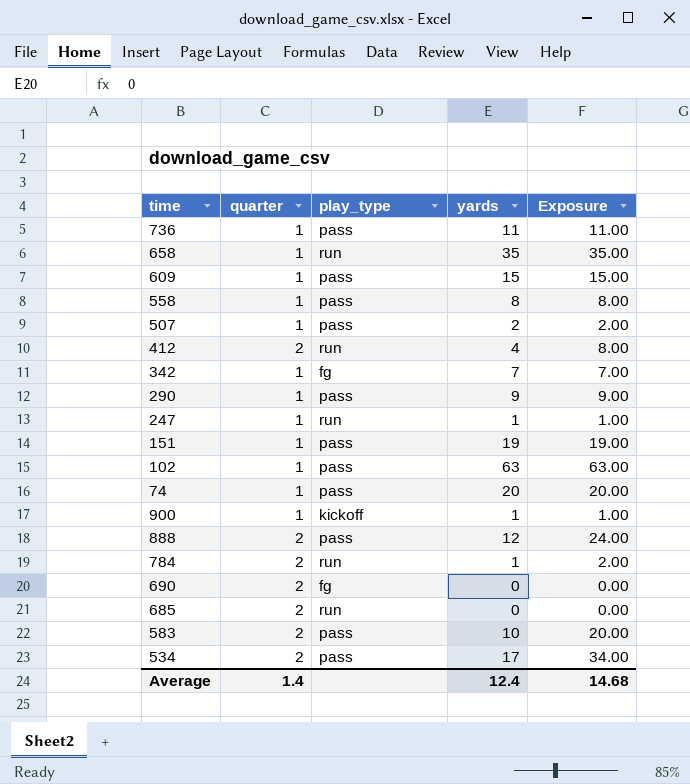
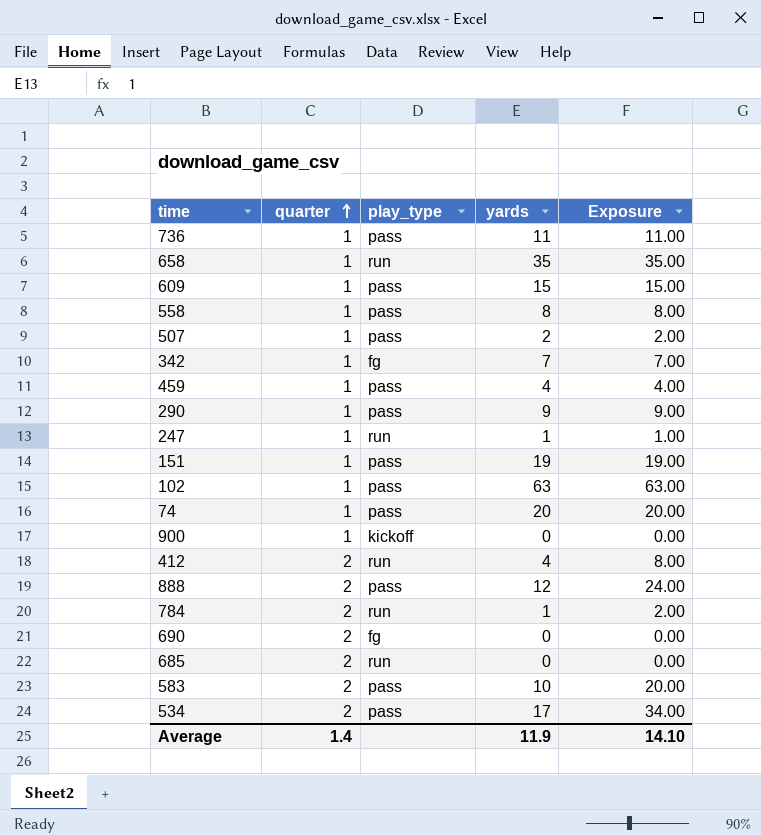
row order: none -> quarter ascending
row 459: none -> 1 | pass | 4 | 4.00
900 | yards: 1 -> 0
900 | Exposure: 1.00 -> 0.00
Average | yards: 12.4 -> 11.9
Average | Exposure: 14.68 -> 14.10

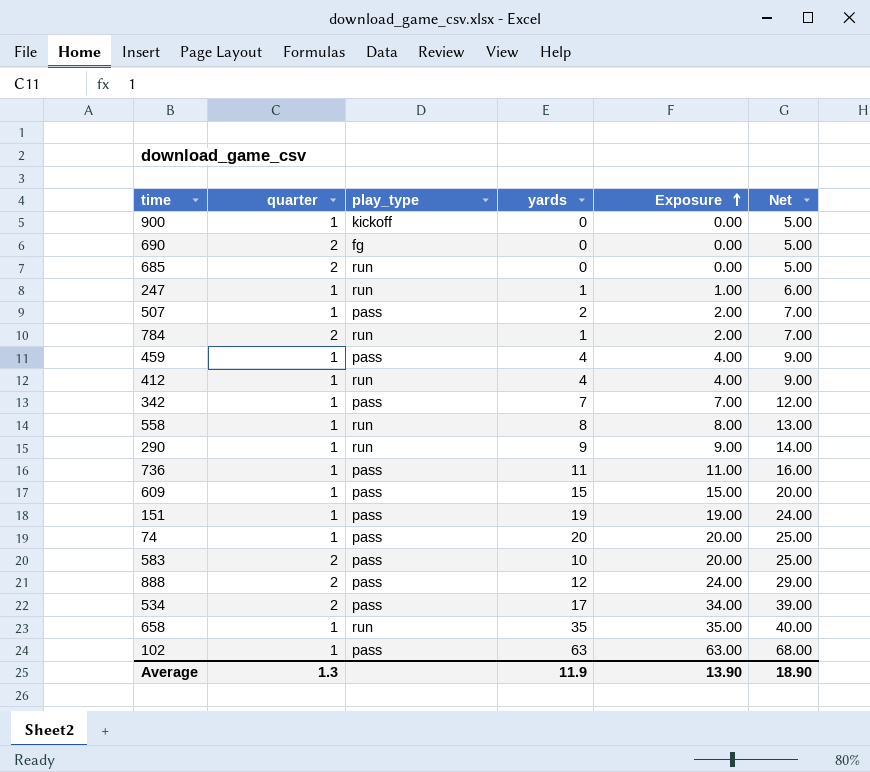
row order: quarter ascending -> Exposure ascending
column Net | formula: none -> [Exposure] + 5
412 | quarter: 2 -> 1
412 | Exposure: 8.00 -> 4.00
342 | play_type: fg -> pass
558 | play_type: pass -> run
290 | play_type: pass -> run
Average | quarter: 1.4 -> 1.3
Average | Exposure: 14.10 -> 13.90

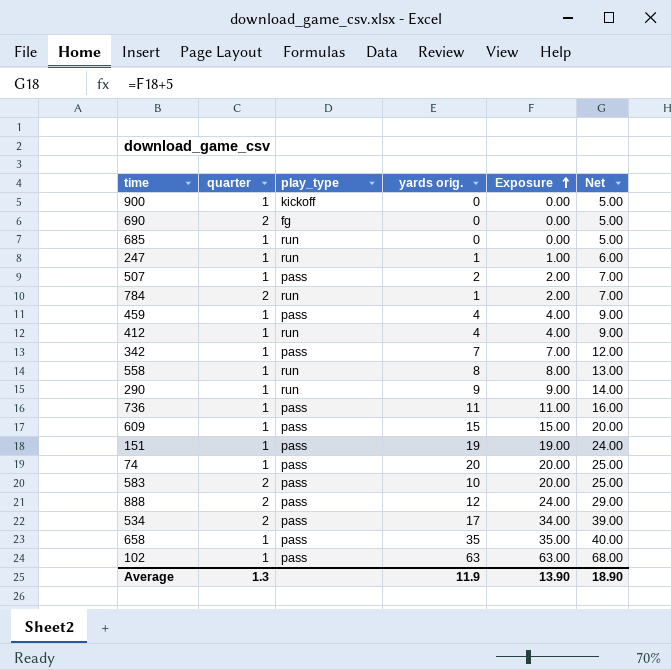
column name: yards -> yards orig.
685 | quarter: 2 -> 1
658 | play_type: run -> pass

